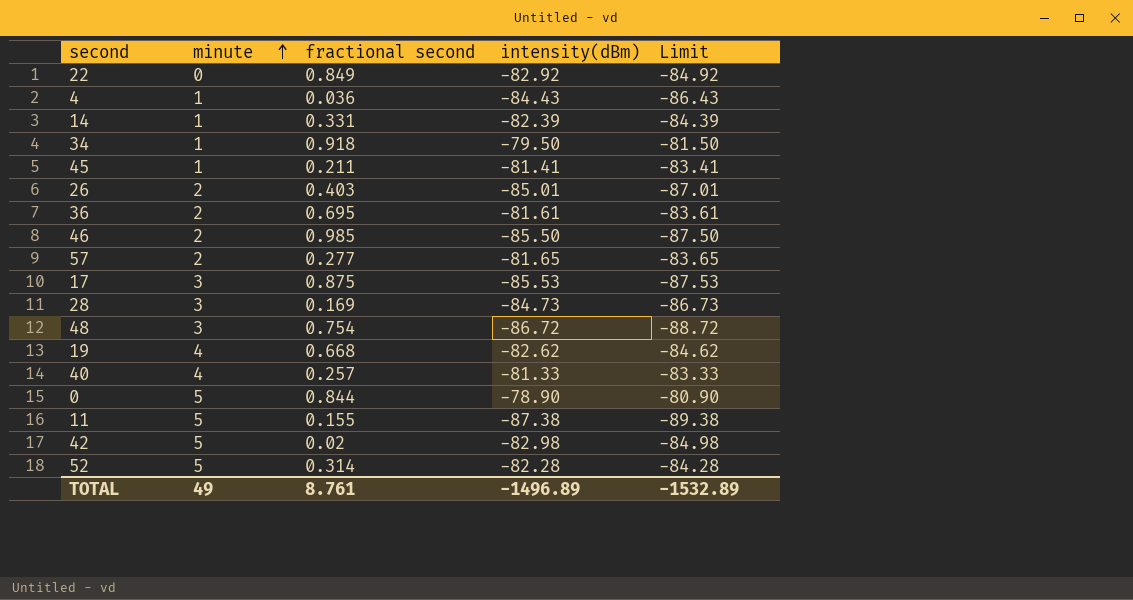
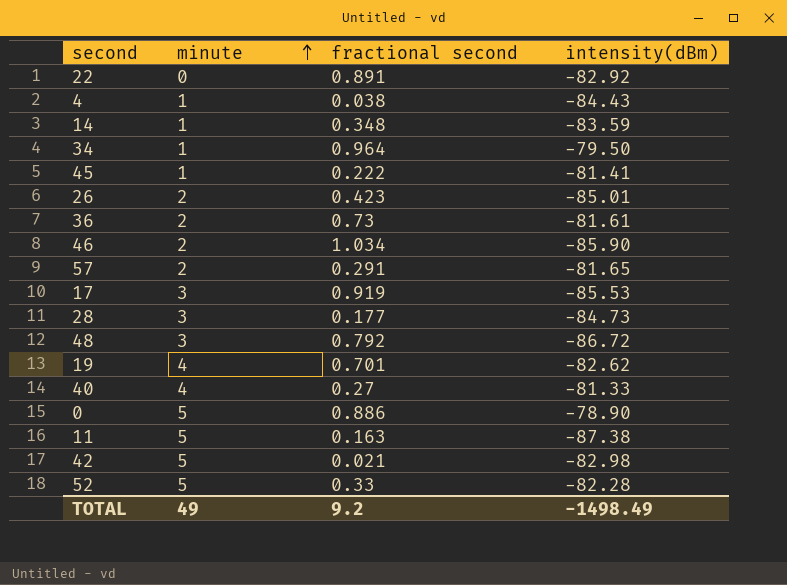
column Limit | formula: [intensity(dBm)] - 2 -> none
22 | fractional second: 0.849 -> 0.891
4 | fractional second: 0.036 -> 0.038
14 | fractional second: 0.331 -> 0.348
14 | intensity(dBm): -82.39 -> -83.59
34 | fractional second: 0.918 -> 0.964
45 | fractional second: 0.211 -> 0.222
26 | fractional second: 0.403 -> 0.423
36 | fractional second: 0.695 -> 0.73
46 | fractional second: 0.985 -> 1.034
46 | intensity(dBm): -85.50 -> -85.90
57 | fractional second: 0.277 -> 0.291
17 | fractional second: 0.875 -> 0.919
28 | fractional second: 0.169 -> 0.177
48 | fractional second: 0.754 -> 0.792
19 | fractional second: 0.668 -> 0.701
40 | fractional second: 0.257 -> 0.27
0 | fractional second: 0.844 -> 0.886
11 | fractional second: 0.155 -> 0.163
42 | fractional second: 0.02 -> 0.021
52 | fractional second: 0.314 -> 0.33
TOTAL | fractional second: 8.761 -> 9.2
TOTAL | intensity(dBm): -1496.89 -> -1498.49

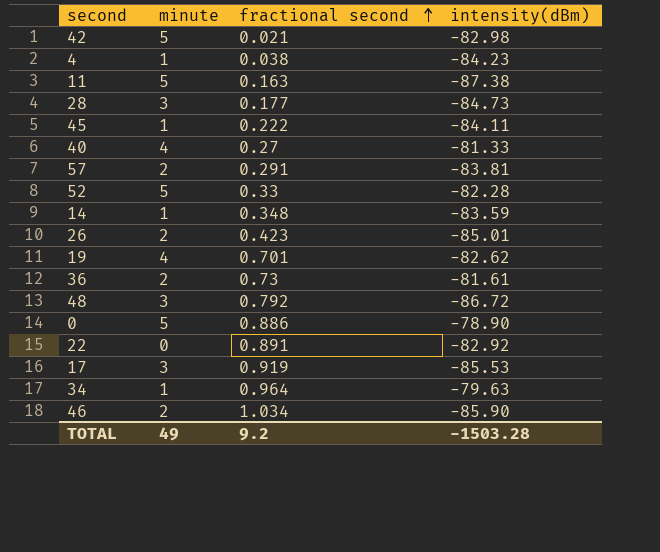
row order: minute ascending -> fractional second ascending
4 | intensity(dBm): -84.43 -> -84.23
45 | intensity(dBm): -81.41 -> -84.11
57 | intensity(dBm): -81.65 -> -83.81
34 | intensity(dBm): -79.50 -> -79.63
TOTAL | intensity(dBm): -1498.49 -> -1503.28

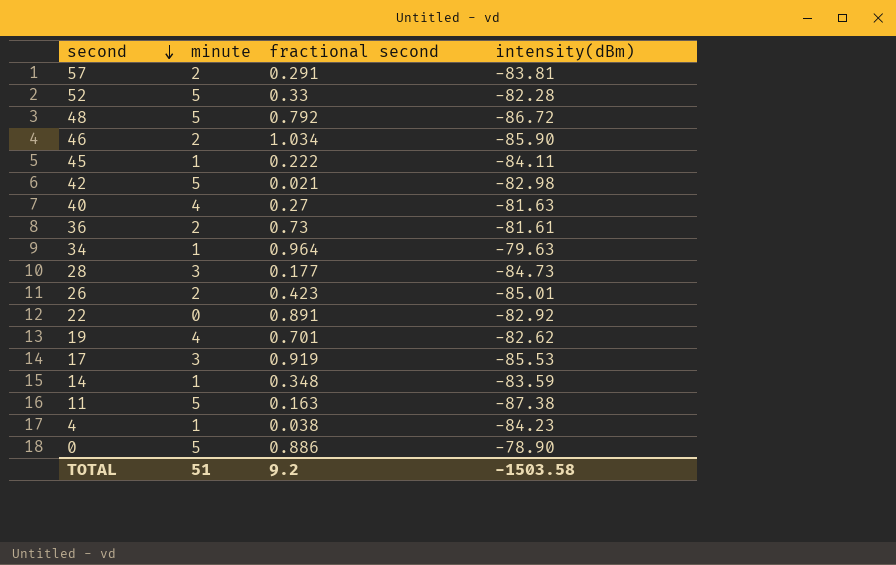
row order: fractional second ascending -> second descending
48 | minute: 3 -> 5
40 | intensity(dBm): -81.33 -> -81.63
TOTAL | minute: 49 -> 51
TOTAL | intensity(dBm): -1503.28 -> -1503.58

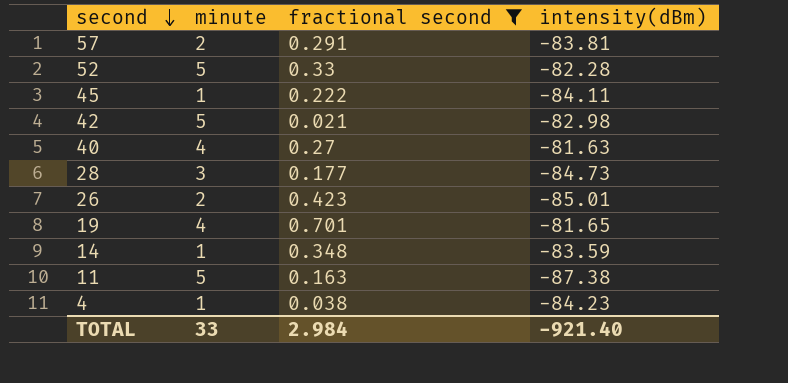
filter: none -> fractional second <= 0.701
19 | intensity(dBm): -82.62 -> -81.65
TOTAL | minute: 51 -> 33
TOTAL | fractional second: 9.2 -> 2.984
TOTAL | intensity(dBm): -1503.58 -> -921.40

